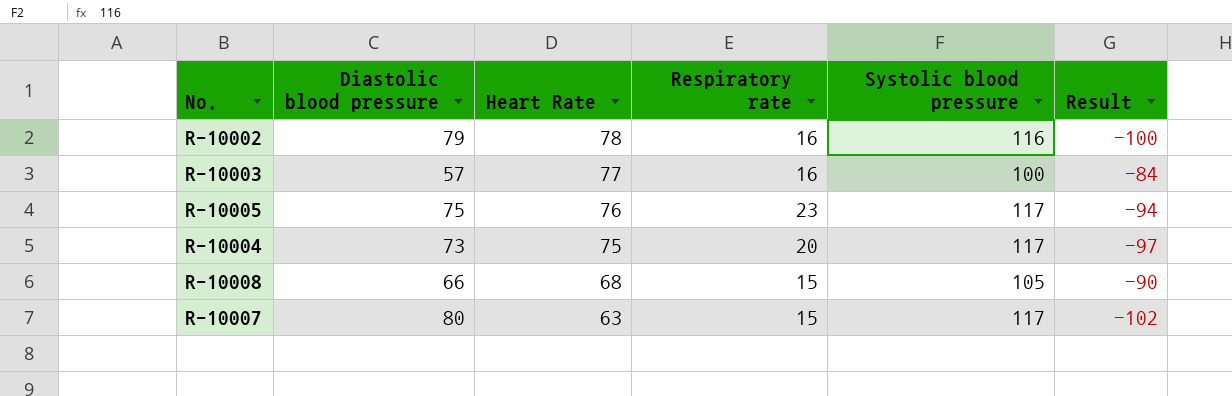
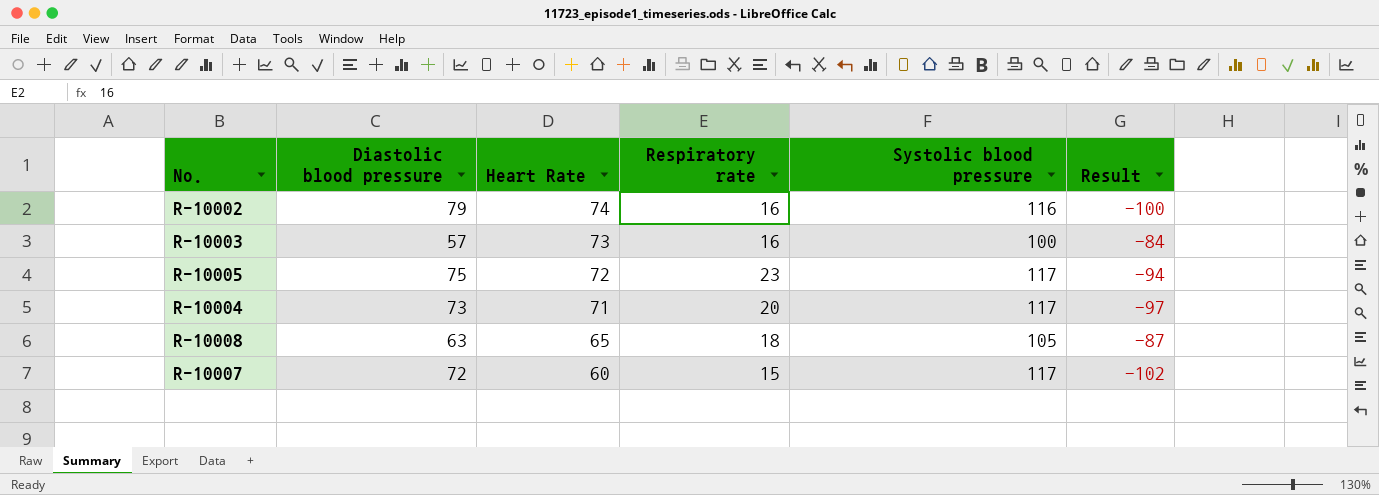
R-10002 | Heart Rate: 78 -> 74
R-10003 | Heart Rate: 77 -> 73
R-10005 | Heart Rate: 76 -> 72
R-10004 | Heart Rate: 75 -> 71
R-10008 | Diastolic blood pressure: 66 -> 63
R-10008 | Heart Rate: 68 -> 65
R-10008 | Respiratory rate: 15 -> 18
R-10008 | Result: -90 -> -87
R-10007 | Diastolic blood pressure: 80 -> 72
R-10007 | Heart Rate: 63 -> 60

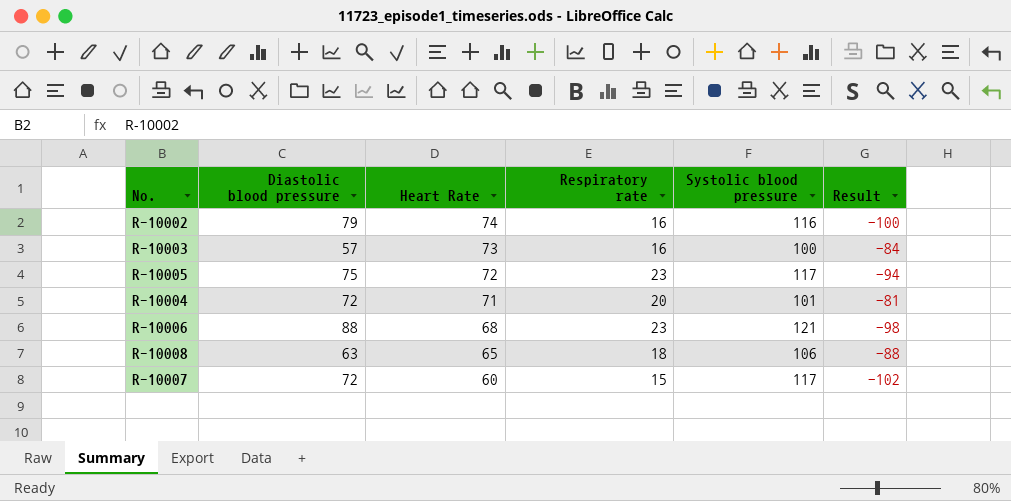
R-10004 | Diastolic blood pressure: 73 -> 72
R-10004 | Systolic blood pressure: 117 -> 101
R-10004 | Result: -97 -> -81
row R-10006: none -> 88 | 68 | 23 | 121 | -98
R-10008 | Systolic blood pressure: 105 -> 106
R-10008 | Result: -87 -> -88

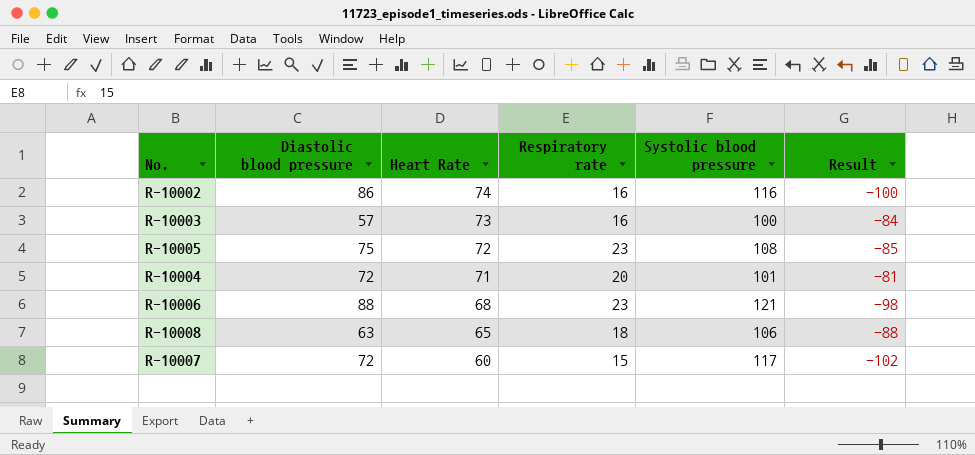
R-10002 | Diastolic blood pressure: 79 -> 86
R-10005 | Systolic blood pressure: 117 -> 108
R-10005 | Result: -94 -> -85

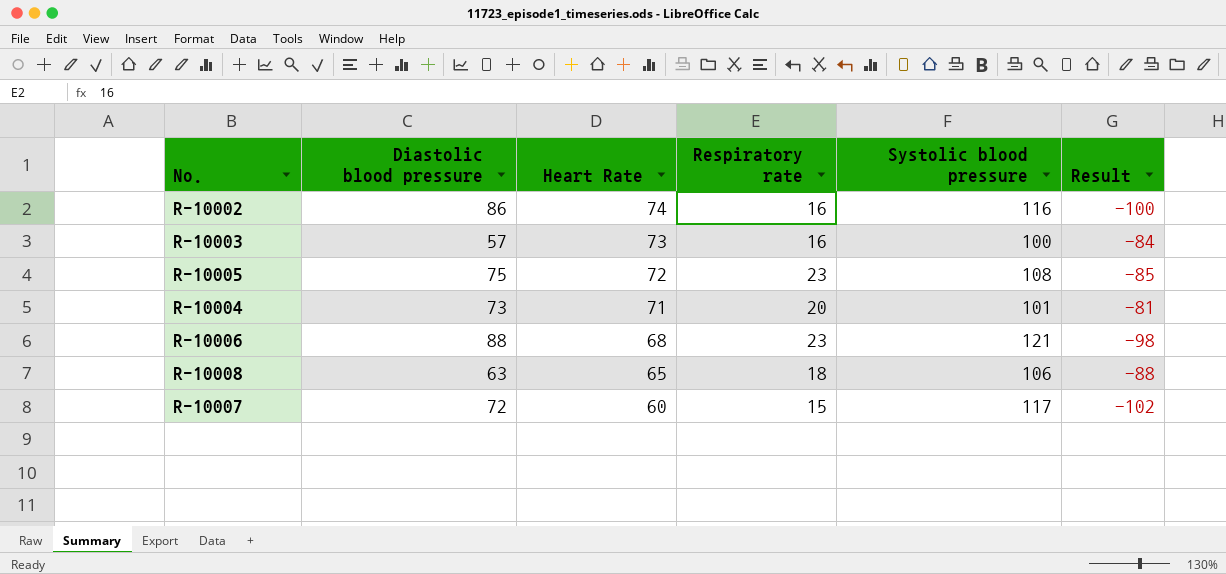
R-10004 | Diastolic blood pressure: 72 -> 73

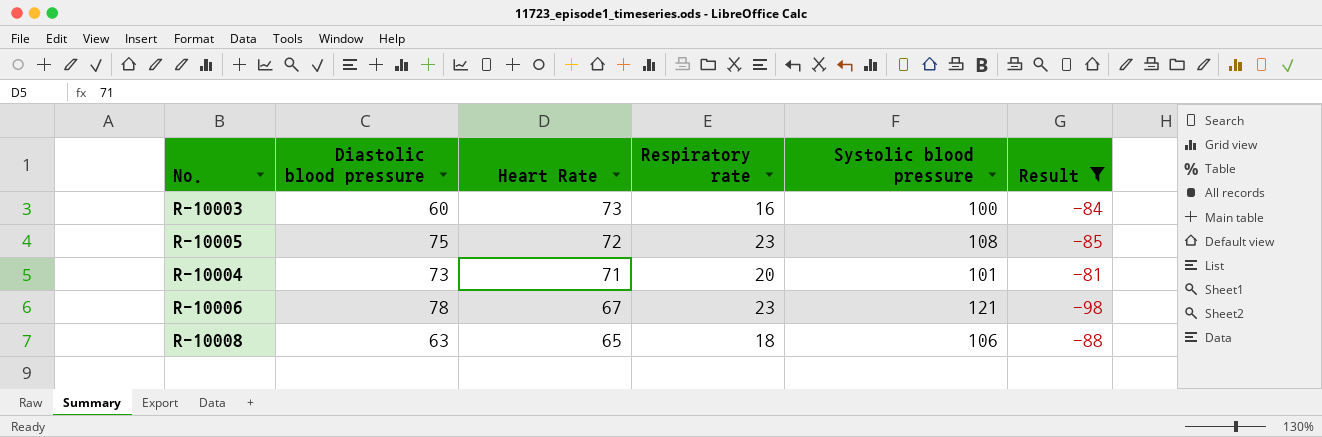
filter: none -> Result >= -98
R-10003 | Diastolic blood pressure: 57 -> 60
R-10006 | Diastolic blood pressure: 88 -> 78
R-10006 | Heart Rate: 68 -> 67

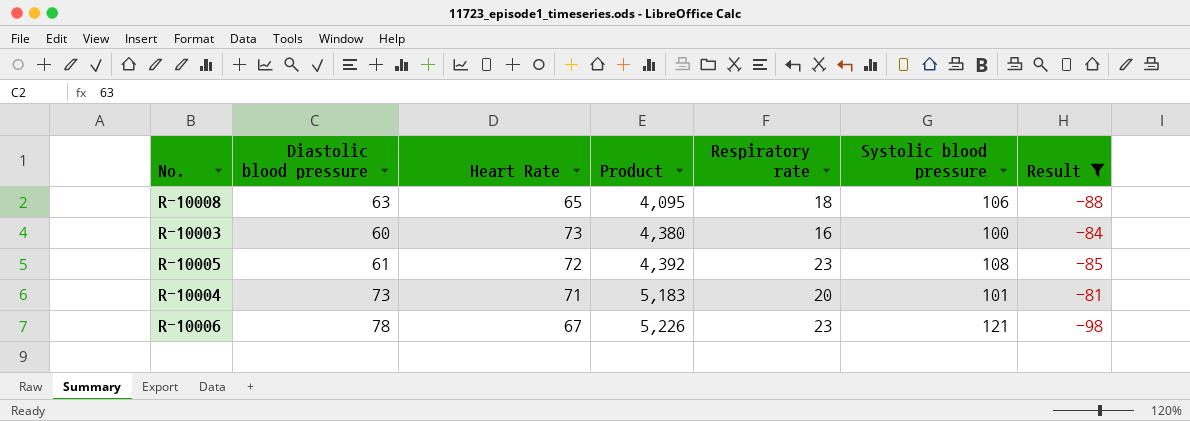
row order: Heart Rate descending -> Product ascending
column Product | formula: none -> [Diastolic blood pressure] * [Heart Rate]
R-10005 | Diastolic blood pressure: 75 -> 61

